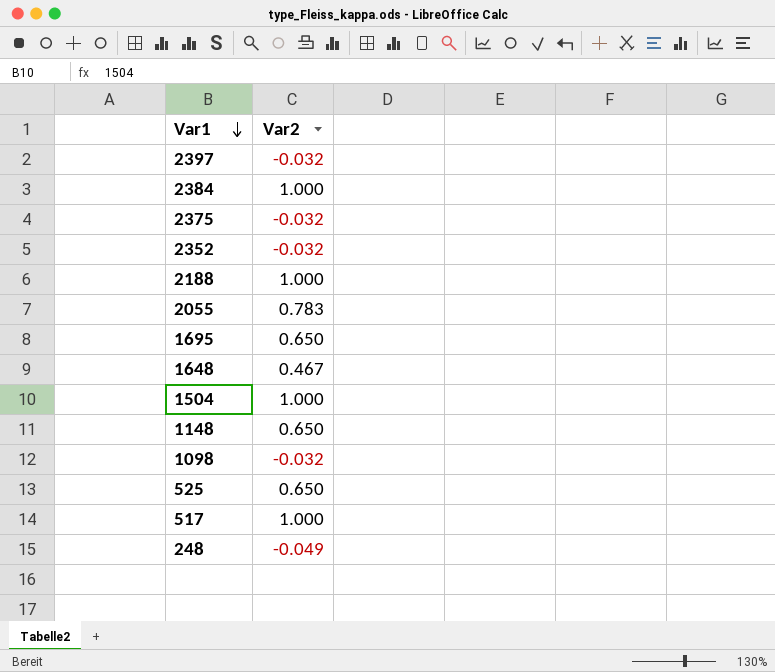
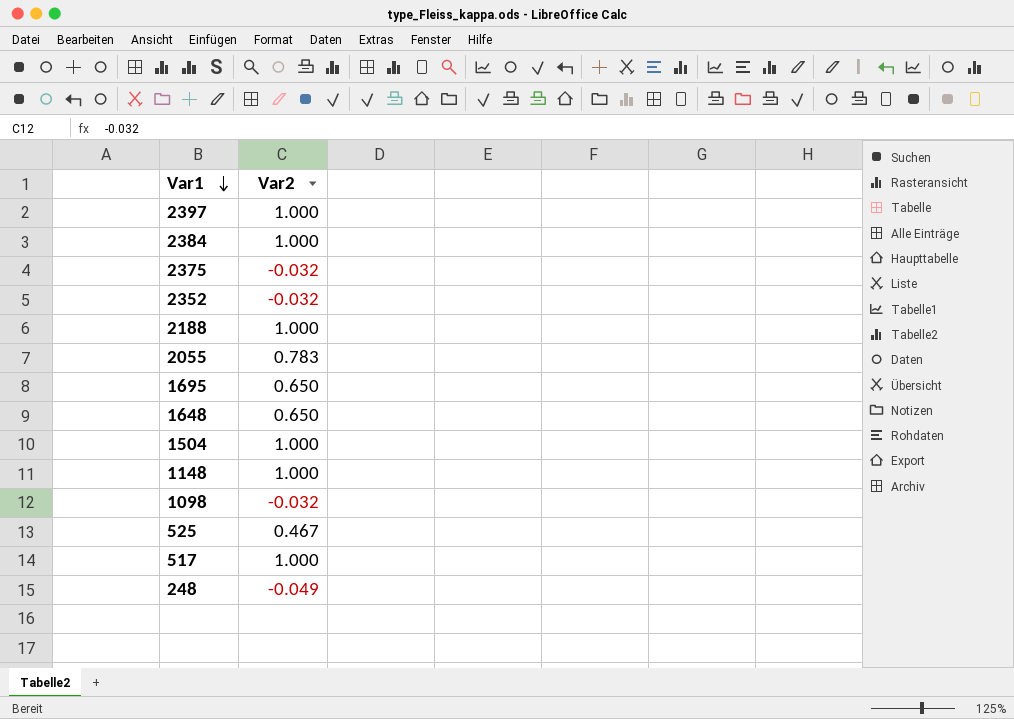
2397 | Var2: -0.032 -> 1.000
1648 | Var2: 0.467 -> 0.650
1148 | Var2: 0.650 -> 1.000
525 | Var2: 0.650 -> 0.467

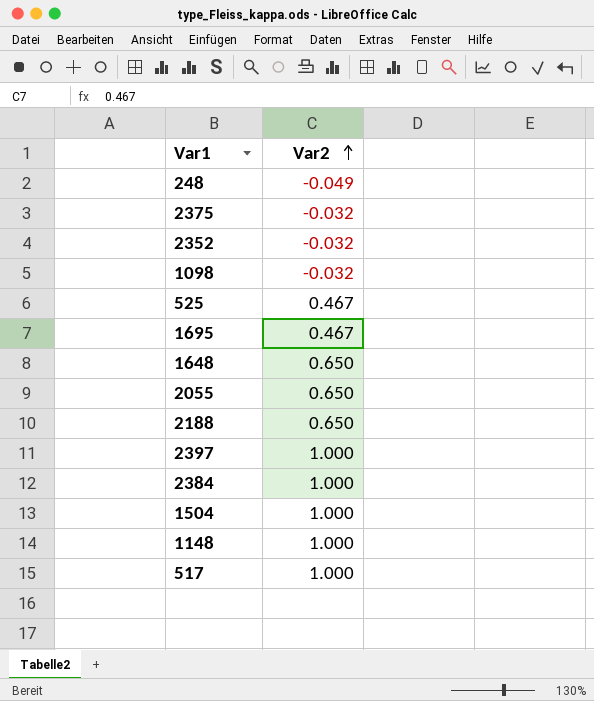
row order: Var1 descending -> Var2 ascending
1695 | Var2: 0.650 -> 0.467
2055 | Var2: 0.783 -> 0.650
2188 | Var2: 1.000 -> 0.650

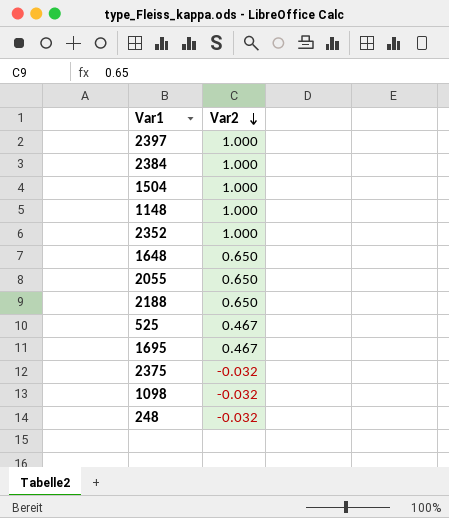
row order: Var2 ascending -> Var2 descending
row 517: 1.000 -> none
2352 | Var2: -0.032 -> 1.000
248 | Var2: -0.049 -> -0.032

